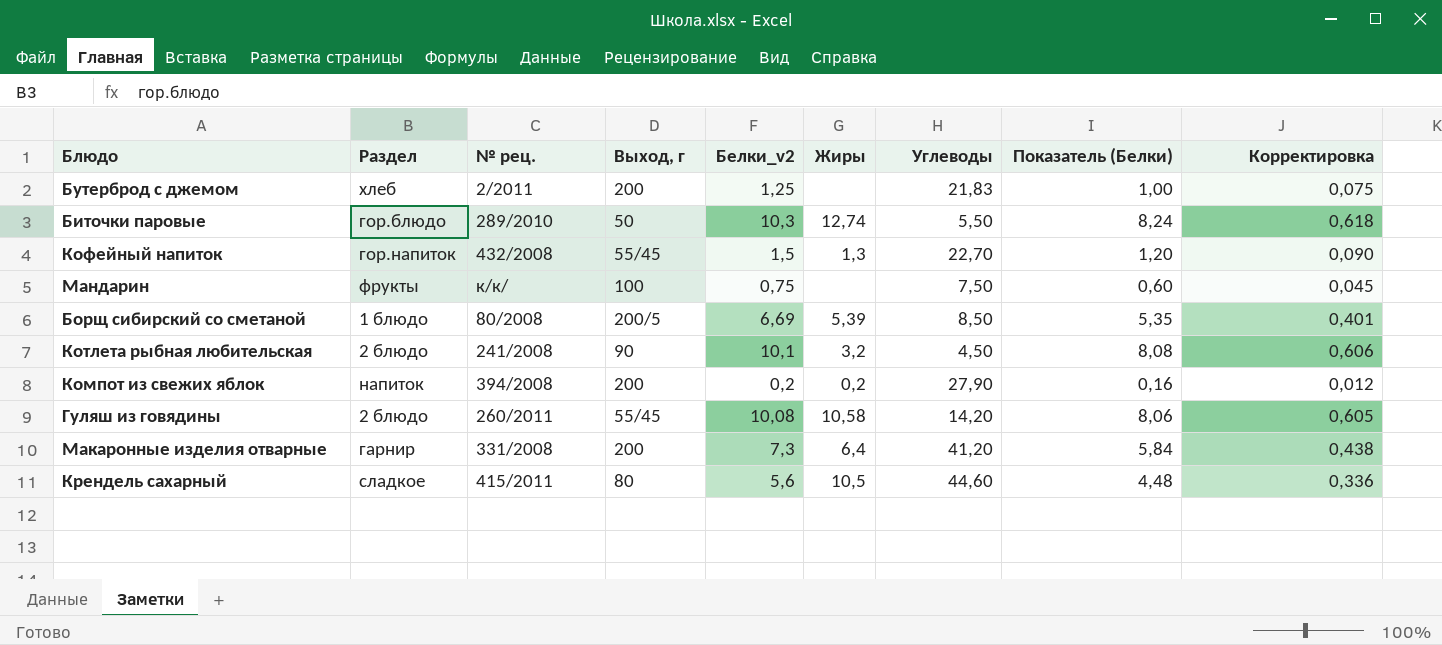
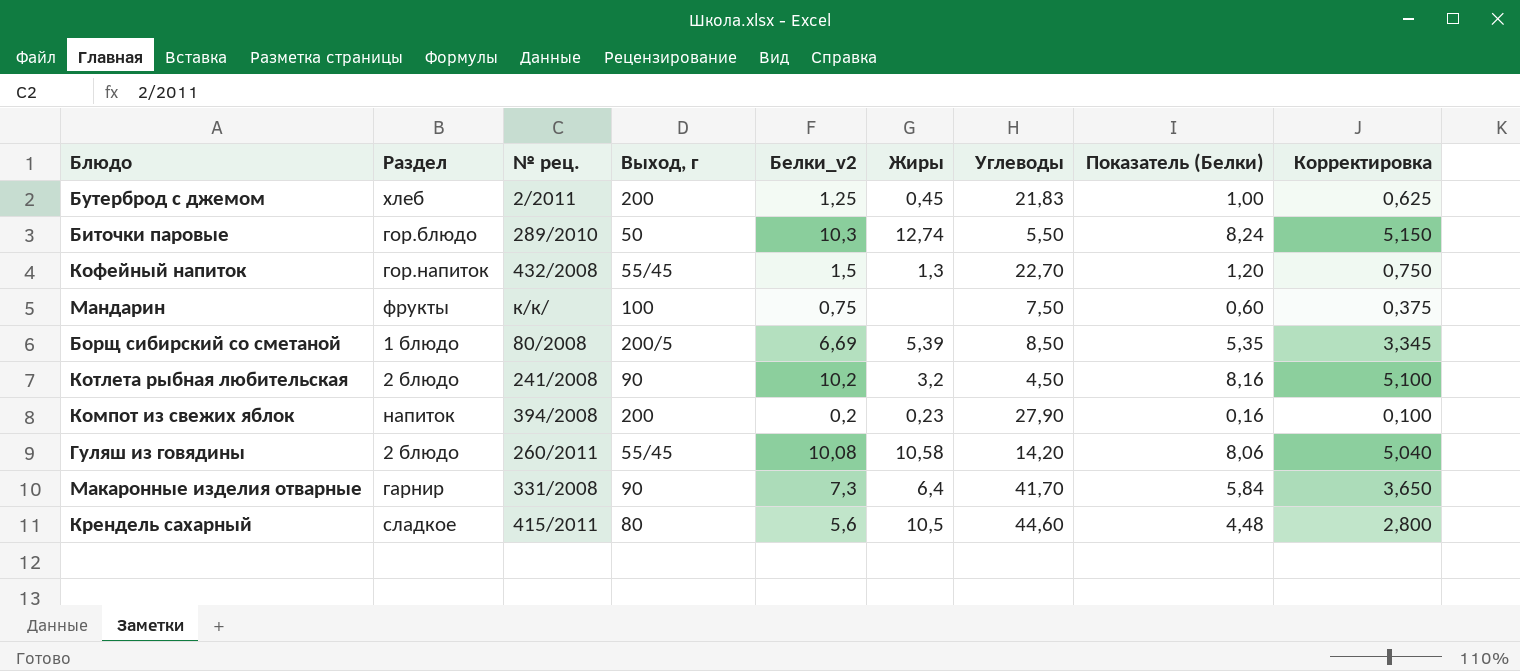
column Корректировка | formula: [Белки_v2] * 0,06 -> [Белки_v2] * 0,5
Бутерброд с джемом | Жиры: none -> 0,45
Котлета рыбная любительская | Белки_v2: 10,1 -> 10,2
Котлета рыбная любительская | Показатель (Белки): 8,08 -> 8,16
Компот из свежих яблок | Жиры: 0,2 -> 0,23
Макаронные изделия отварные | Выход, г: 200 -> 90
Макаронные изделия отварные | Углеводы: 41,20 -> 41,70

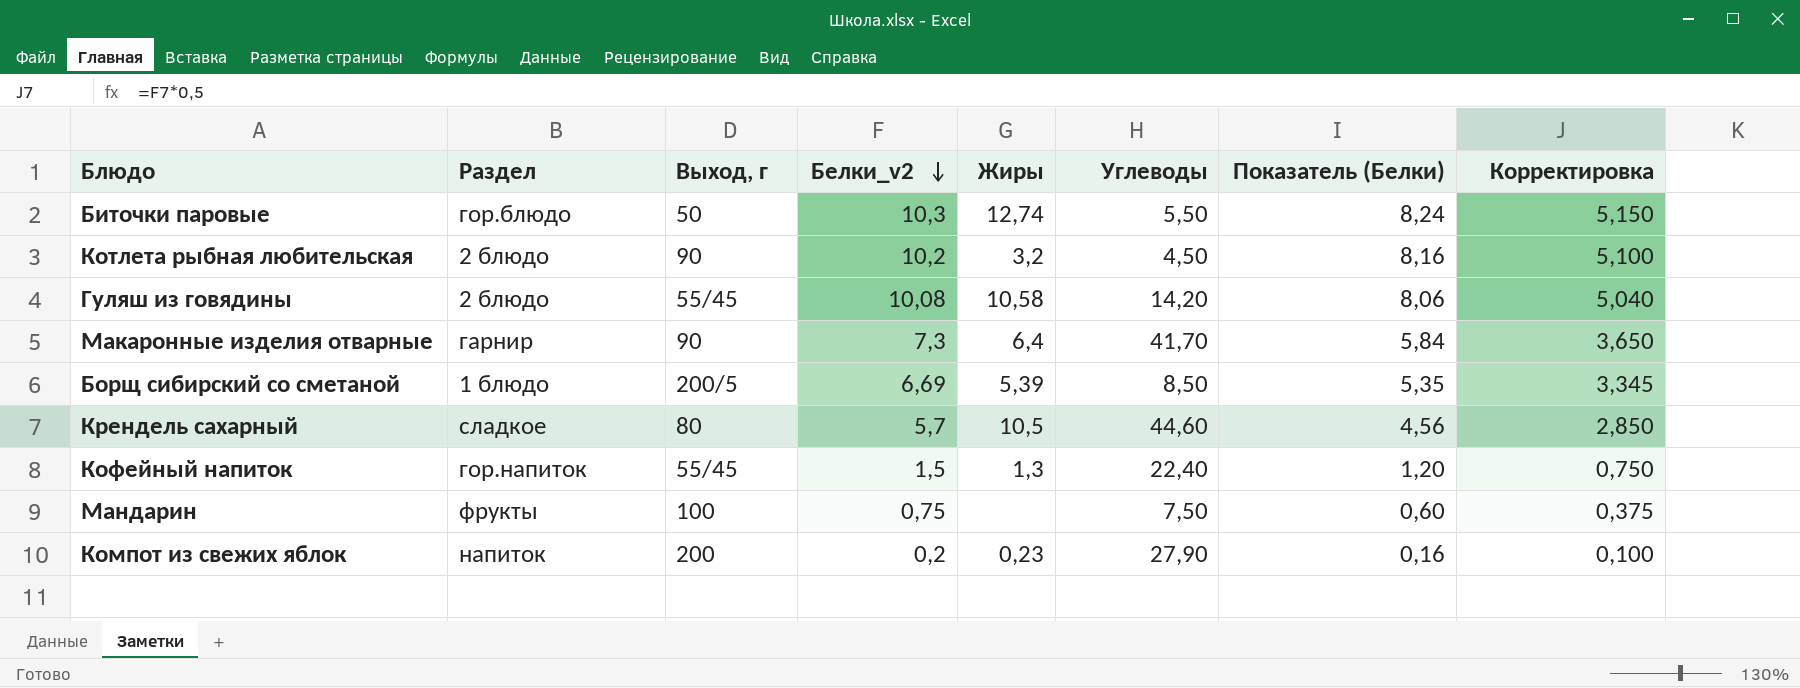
row order: none -> Белки_v2 descending
column № рец. | position: 3 -> none
row Бутерброд с джемом: хлеб | 2/2011 | 200 | 1,25 | 0,45 | 21,83 | 1,00 | 0,625 -> none
Крендель сахарный | Белки_v2: 5,6 -> 5,7
Крендель сахарный | Показатель (Белки): 4,48 -> 4,56
Крендель сахарный | Корректировка: 2,800 -> 2,850
Кофейный напиток | Углеводы: 22,70 -> 22,40

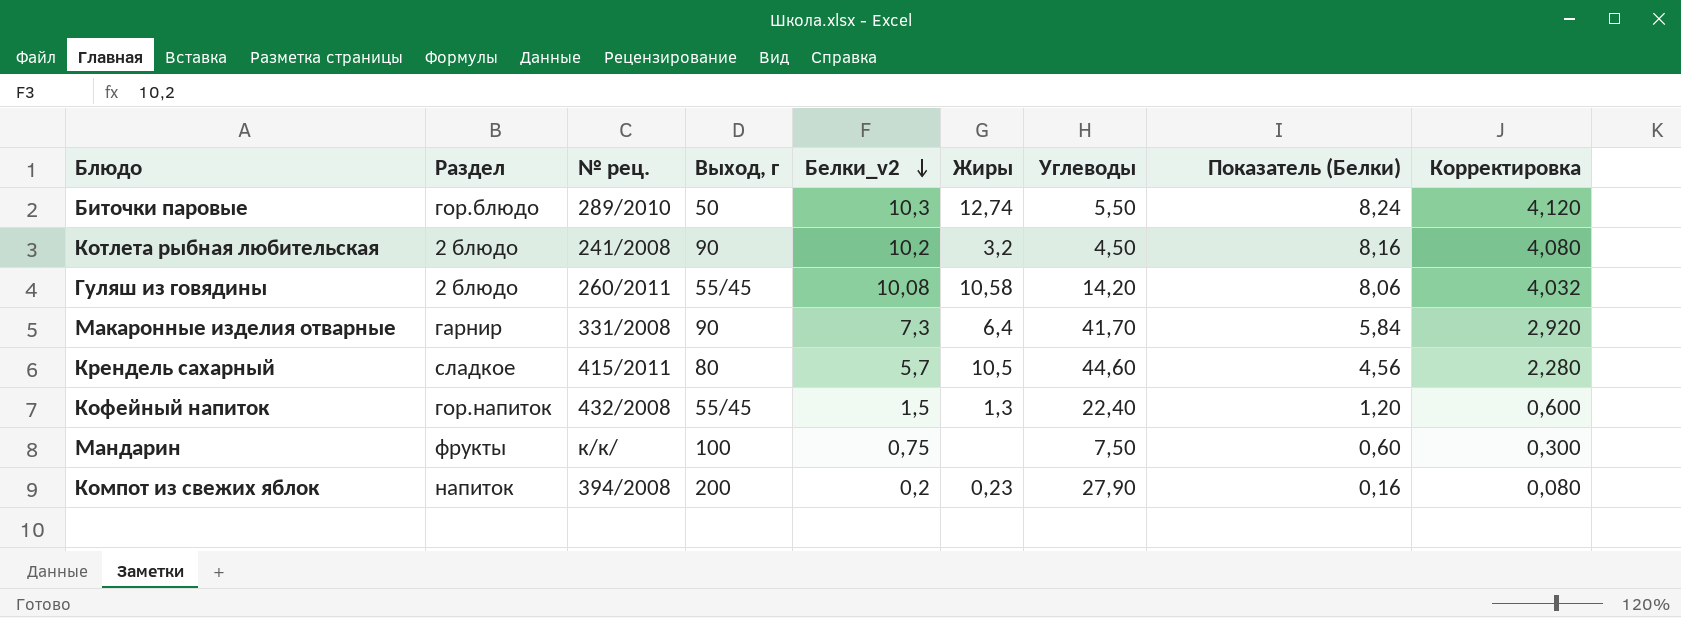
column № рец. | position: none -> 3
column Корректировка | formula: [Белки_v2] * 0,5 -> [Белки_v2] * 0,4
row Борщ сибирский со сметаной: 1 блюдо | 200/5 | 6,69 | 5,39 | 8,50 | 5,35 | 3,345 -> none

